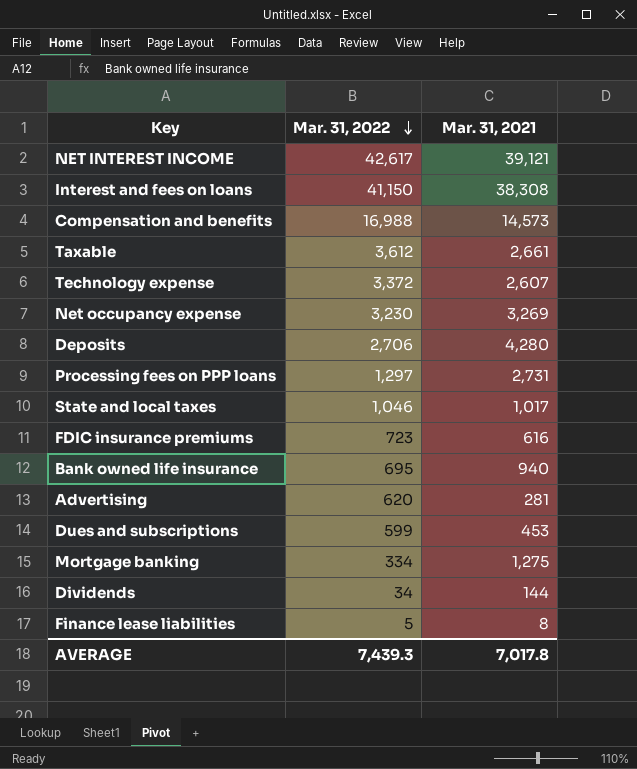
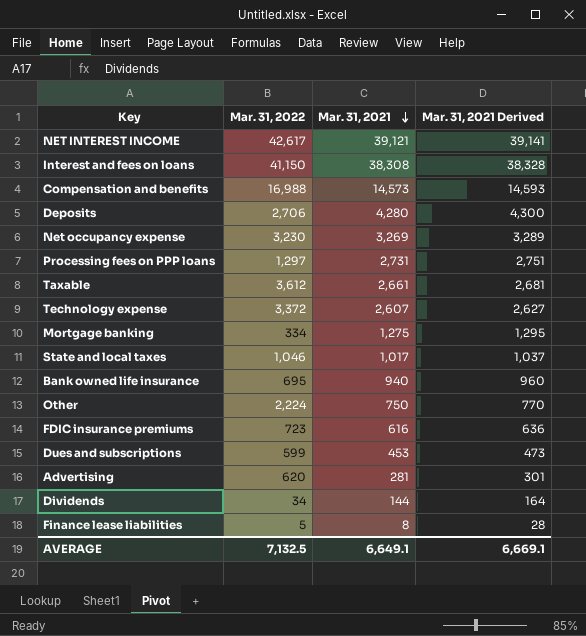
row order: Mar. 31, 2022 descending -> Mar. 31, 2021 descending
column Mar. 31, 2021 Derived | formula: none -> [Mar. 31, 2021] + 20
row Other: none -> 2,224 | 750 | 770
AVERAGE | Mar. 31, 2022: 7,439.3 -> 7,132.5
AVERAGE | Mar. 31, 2021: 7,017.8 -> 6,649.1

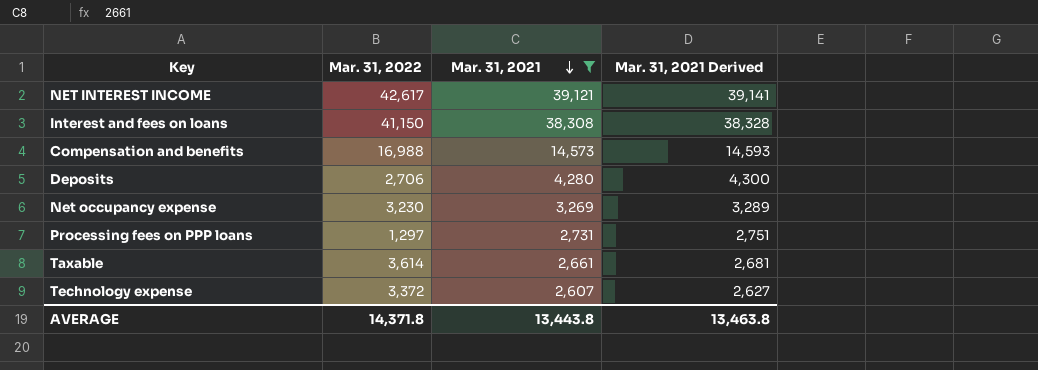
filter: none -> Mar. 31, 2021 >= 2,607
Taxable | Mar. 31, 2022: 3,612 -> 3,614
AVERAGE | Mar. 31, 2022: 7,132.5 -> 14,371.8
AVERAGE | Mar. 31, 2021: 6,649.1 -> 13,443.8
AVERAGE | Mar. 31, 2021 Derived: 6,669.1 -> 13,463.8

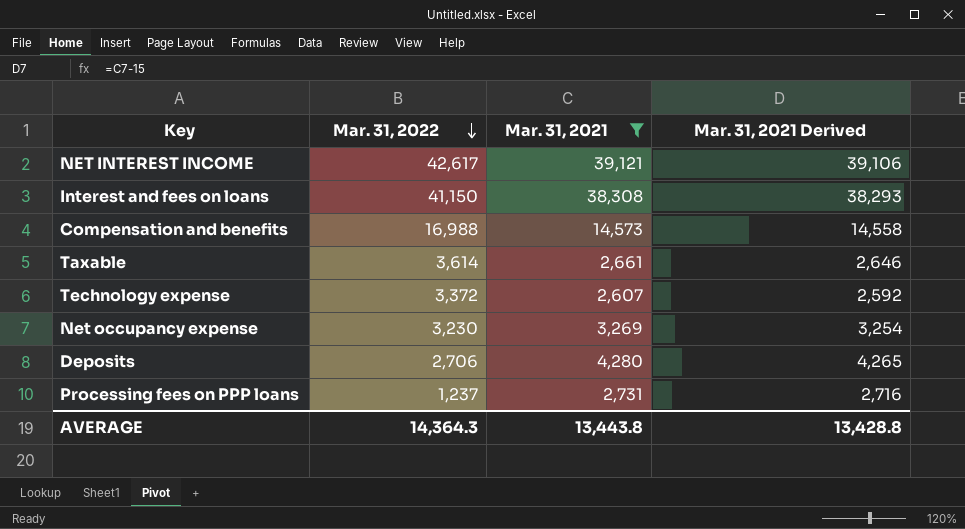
row order: Mar. 31, 2021 descending -> Mar. 31, 2022 descending
column Mar. 31, 2021 Derived | formula: [Mar. 31, 2021] + 20 -> [Mar. 31, 2021] - 15
Processing fees on PPP loans | Mar. 31, 2022: 1,297 -> 1,237
AVERAGE | Mar. 31, 2022: 14,371.8 -> 14,364.3
AVERAGE | Mar. 31, 2021 Derived: 13,463.8 -> 13,428.8

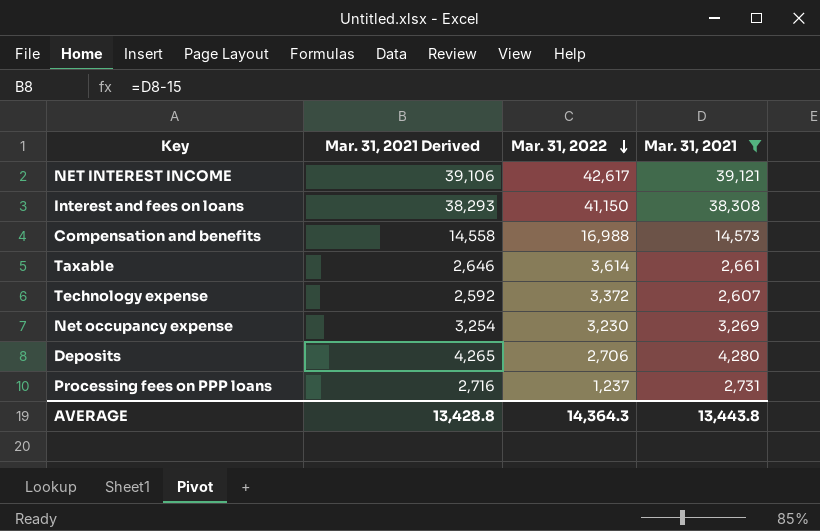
column Mar. 31, 2021 Derived | position: 4 -> 2

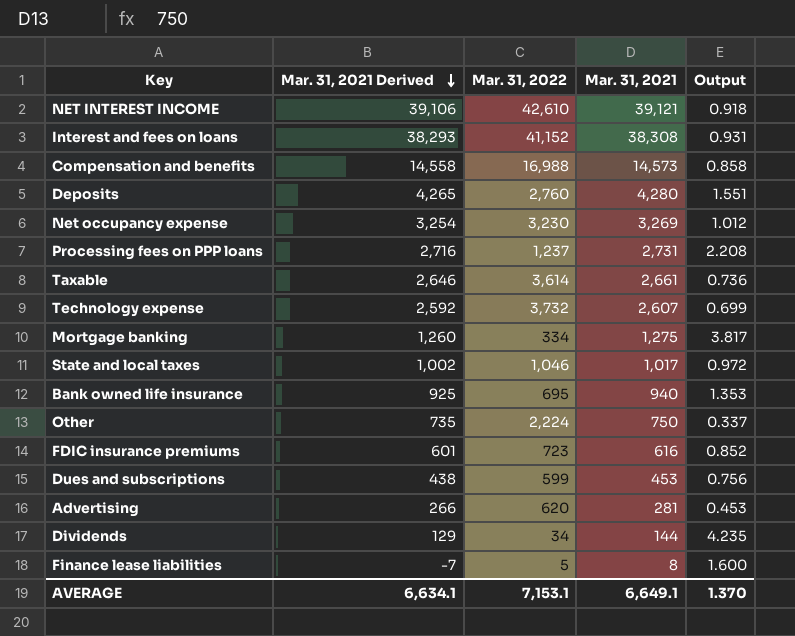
filter: Mar. 31, 2021 >= 2,607 -> none
row order: Mar. 31, 2022 descending -> Mar. 31, 2021 Derived descending
column Output | formula: none -> [Mar. 31, 2021] / [Mar. 31, 2022]
NET INTEREST INCOME | Mar. 31, 2022: 42,617 -> 42,610
Interest and fees on loans | Mar. 31, 2022: 41,150 -> 41,152
Deposits | Mar. 31, 2022: 2,706 -> 2,760
Technology expense | Mar. 31, 2022: 3,372 -> 3,732
AVERAGE | Mar. 31, 2021 Derived: 13,428.8 -> 6,634.1
AVERAGE | Mar. 31, 2022: 14,364.3 -> 7,153.1
AVERAGE | Mar. 31, 2021: 13,443.8 -> 6,649.1

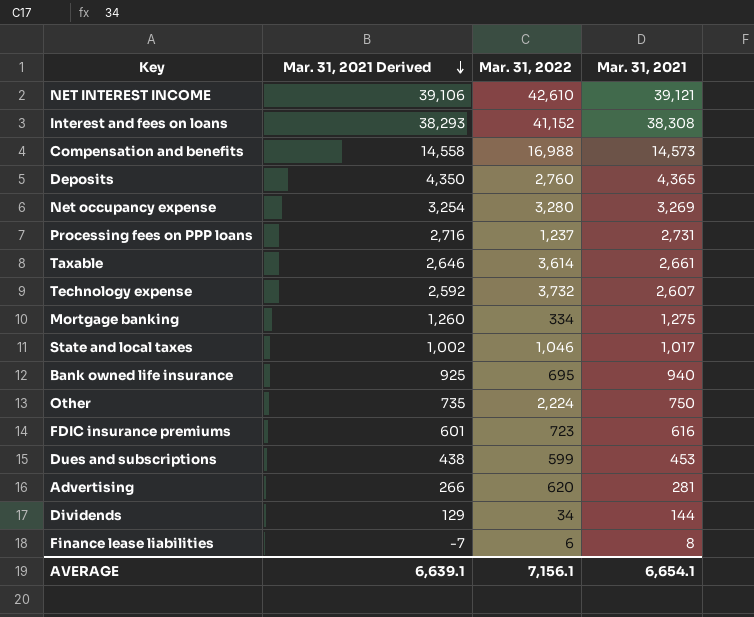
column Output | formula: [Mar. 31, 2021] / [Mar. 31, 2022] -> none
Deposits | Mar. 31, 2021 Derived: 4,265 -> 4,350
Deposits | Mar. 31, 2021: 4,280 -> 4,365
Net occupancy expense | Mar. 31, 2022: 3,230 -> 3,280
Finance lease liabilities | Mar. 31, 2022: 5 -> 6
AVERAGE | Mar. 31, 2021 Derived: 6,634.1 -> 6,639.1
AVERAGE | Mar. 31, 2022: 7,153.1 -> 7,156.1
AVERAGE | Mar. 31, 2021: 6,649.1 -> 6,654.1

